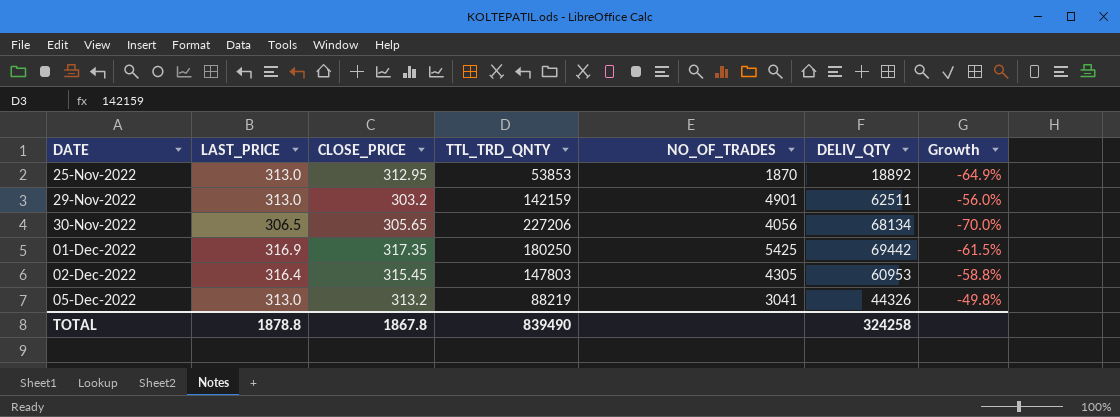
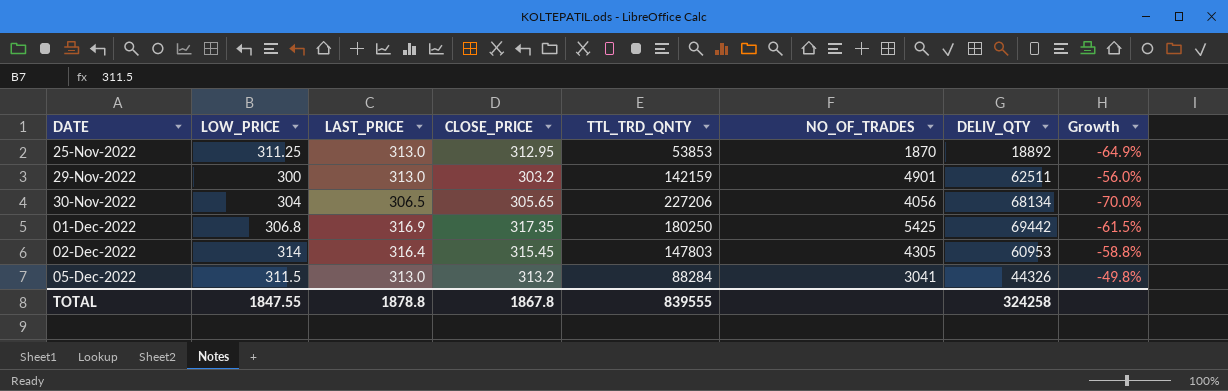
column LOW_PRICE | position: none -> 2
05-Dec-2022 | TTL_TRD_QNTY: 88219 -> 88284
TOTAL | TTL_TRD_QNTY: 839490 -> 839555

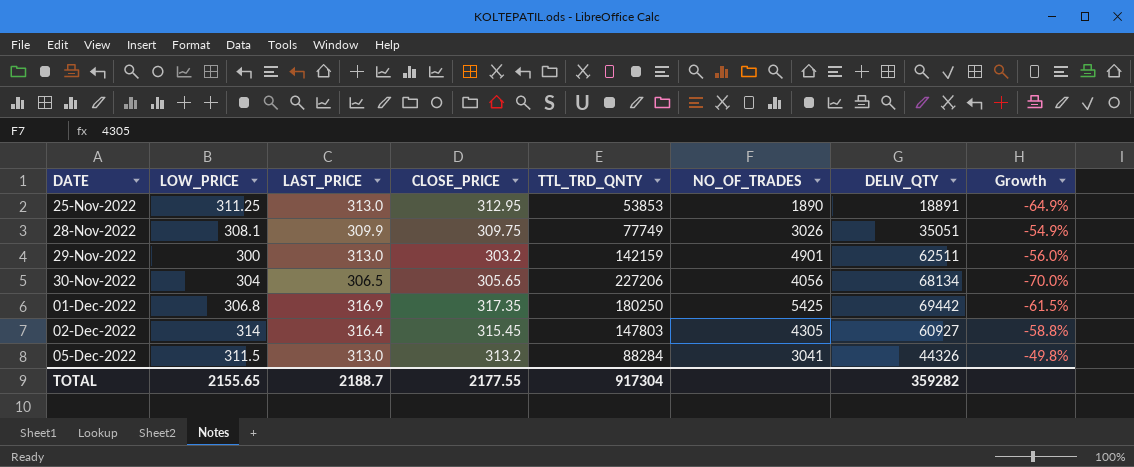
25-Nov-2022 | NO_OF_TRADES: 1870 -> 1890
25-Nov-2022 | DELIV_QTY: 18892 -> 18891
row 28-Nov-2022: none -> 308.1 | 309.9 | 309.75 | 77749 | 3026 | 35051 | -54.9%
02-Dec-2022 | DELIV_QTY: 60953 -> 60927
TOTAL | LOW_PRICE: 1847.55 -> 2155.65
TOTAL | LAST_PRICE: 1878.8 -> 2188.7
TOTAL | CLOSE_PRICE: 1867.8 -> 2177.55
TOTAL | TTL_TRD_QNTY: 839555 -> 917304
TOTAL | DELIV_QTY: 324258 -> 359282

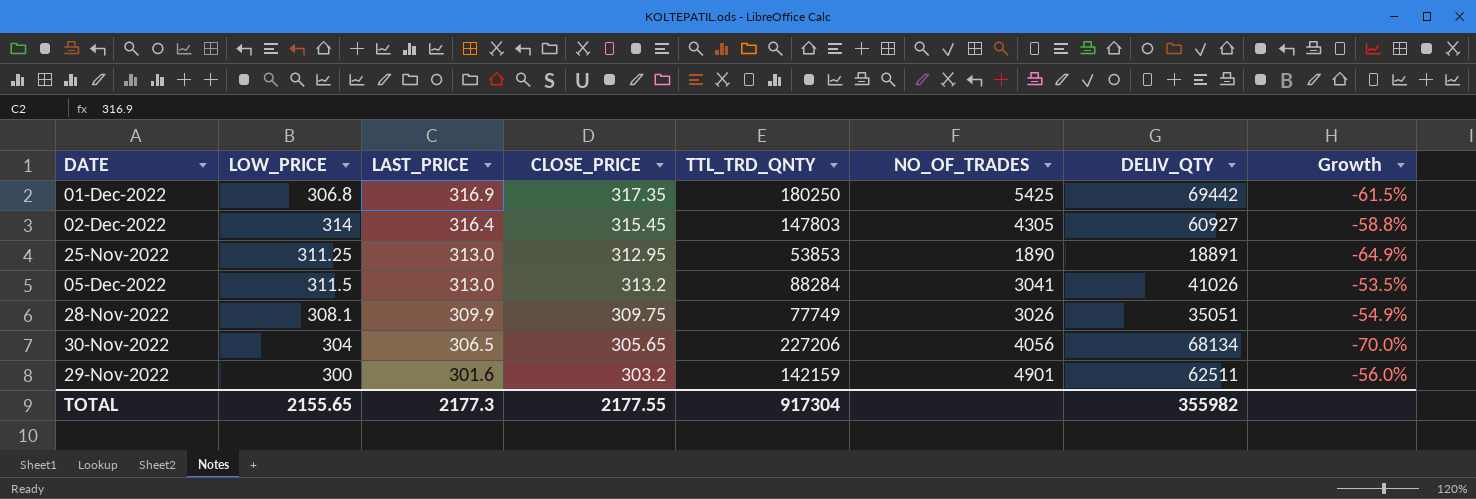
row order: DATE ascending -> LAST_PRICE descending
05-Dec-2022 | DELIV_QTY: 44326 -> 41026
05-Dec-2022 | Growth: -49.8% -> -53.5%
29-Nov-2022 | LAST_PRICE: 313.0 -> 301.6
TOTAL | LAST_PRICE: 2188.7 -> 2177.3
TOTAL | DELIV_QTY: 359282 -> 355982

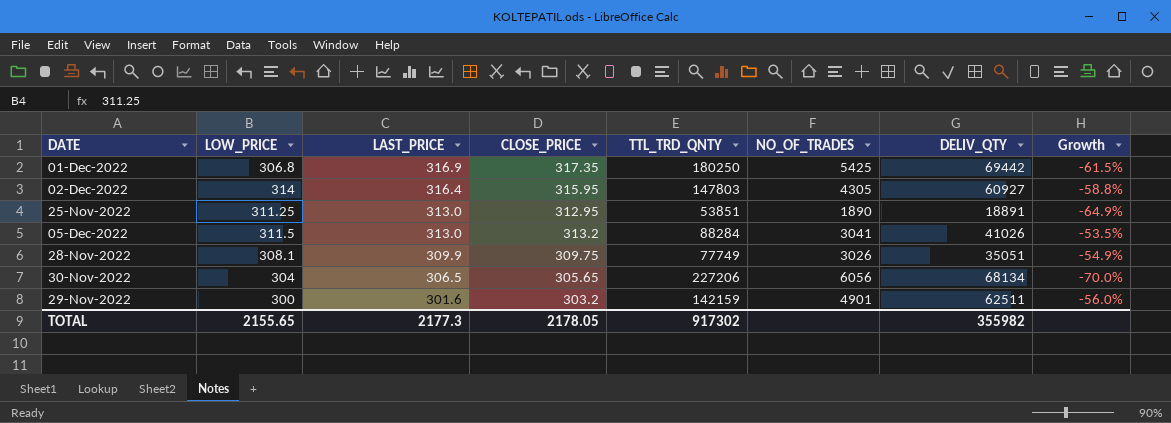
02-Dec-2022 | CLOSE_PRICE: 315.45 -> 315.95
25-Nov-2022 | TTL_TRD_QNTY: 53853 -> 53851
30-Nov-2022 | NO_OF_TRADES: 4056 -> 6056
TOTAL | CLOSE_PRICE: 2177.55 -> 2178.05
TOTAL | TTL_TRD_QNTY: 917304 -> 917302

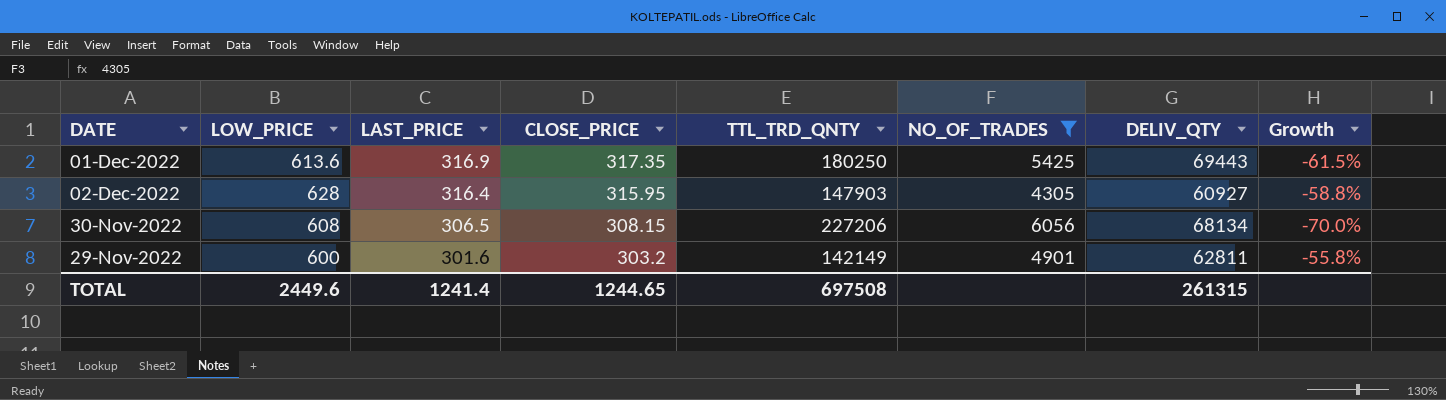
filter: none -> NO_OF_TRADES >= 4305
01-Dec-2022 | LOW_PRICE: 306.8 -> 613.6
01-Dec-2022 | DELIV_QTY: 69442 -> 69443
02-Dec-2022 | LOW_PRICE: 314 -> 628
02-Dec-2022 | TTL_TRD_QNTY: 147803 -> 147903
30-Nov-2022 | LOW_PRICE: 304 -> 608
30-Nov-2022 | CLOSE_PRICE: 305.65 -> 308.15
29-Nov-2022 | LOW_PRICE: 300 -> 600
29-Nov-2022 | TTL_TRD_QNTY: 142159 -> 142149
29-Nov-2022 | DELIV_QTY: 62511 -> 62811
29-Nov-2022 | Growth: -56.0% -> -55.8%
TOTAL | LOW_PRICE: 2155.65 -> 2449.6
TOTAL | LAST_PRICE: 2177.3 -> 1241.4
TOTAL | CLOSE_PRICE: 2178.05 -> 1244.65
TOTAL | TTL_TRD_QNTY: 917302 -> 697508
TOTAL | DELIV_QTY: 355982 -> 261315

